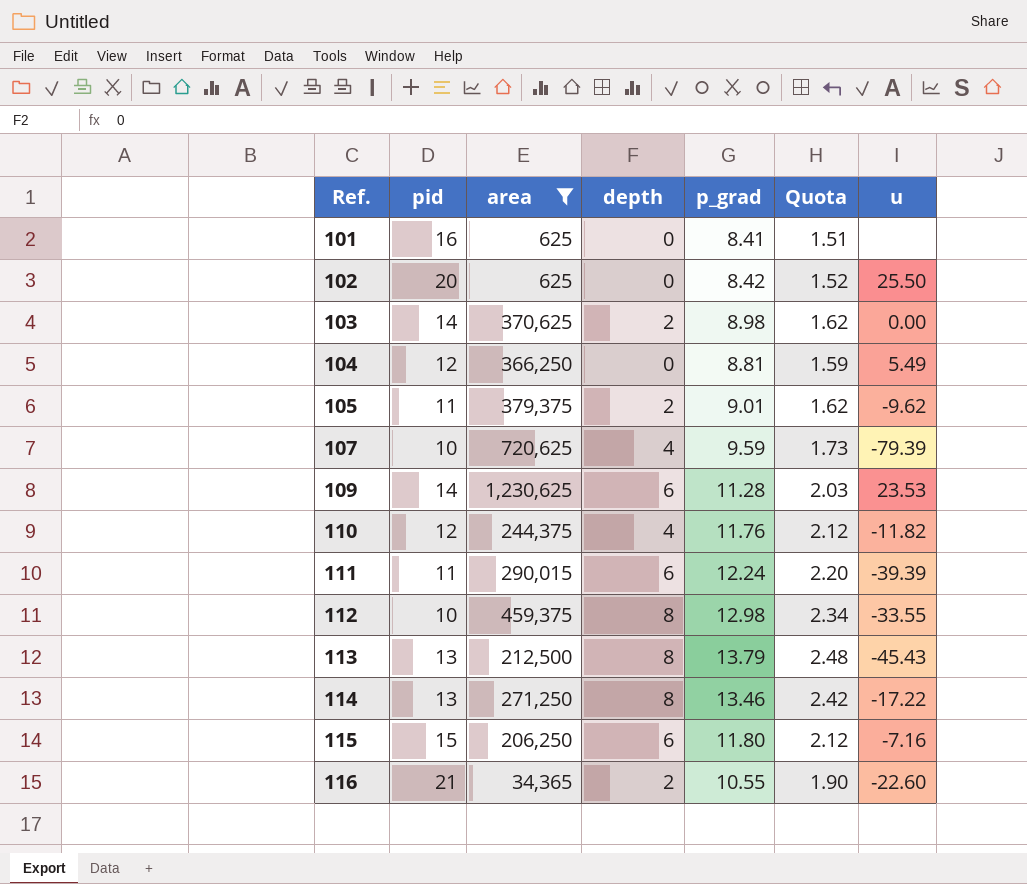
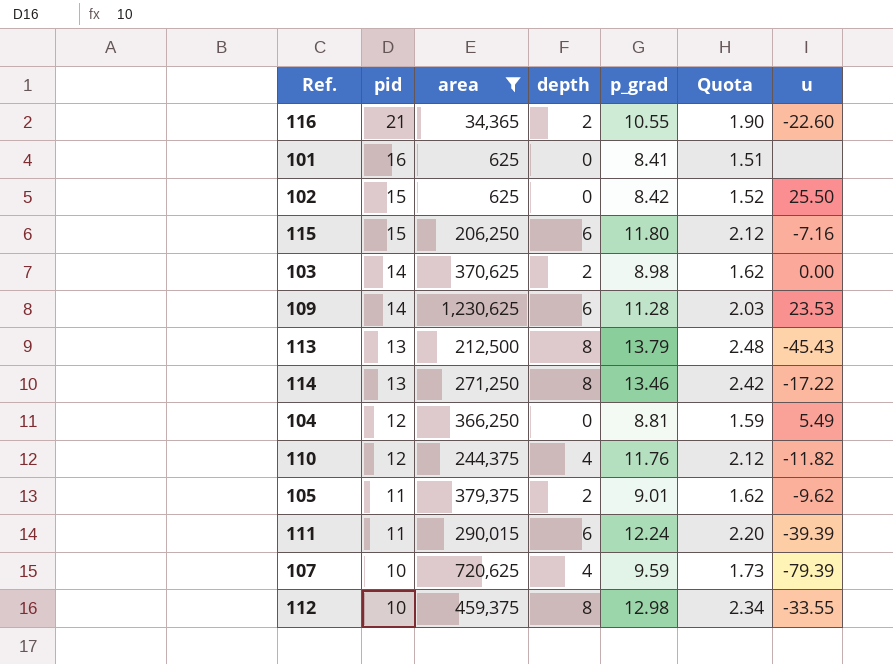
row order: Ref. ascending -> pid descending
102 | pid: 20 -> 15

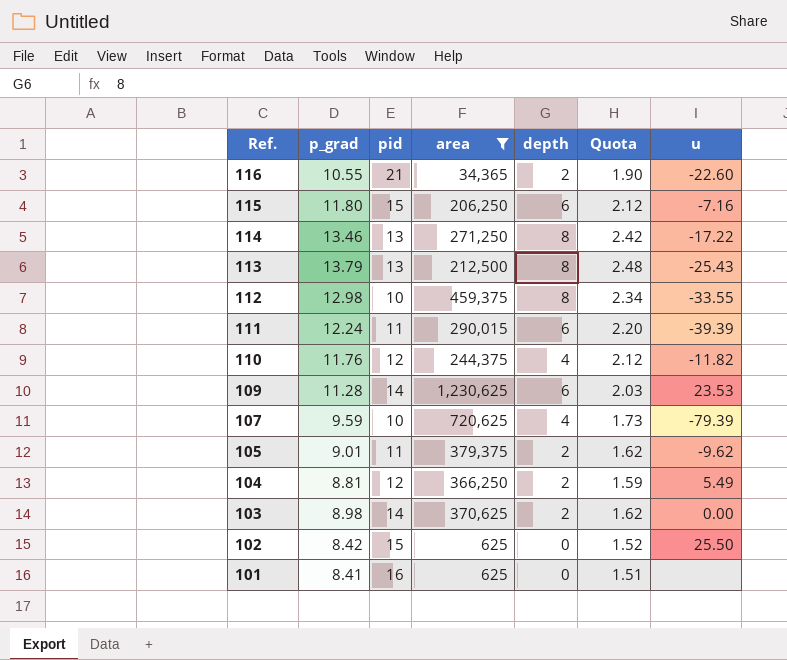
row order: pid descending -> Ref. descending
column p_grad | position: 5 -> 2
113 | u: -45.43 -> -25.43
104 | depth: 0 -> 2

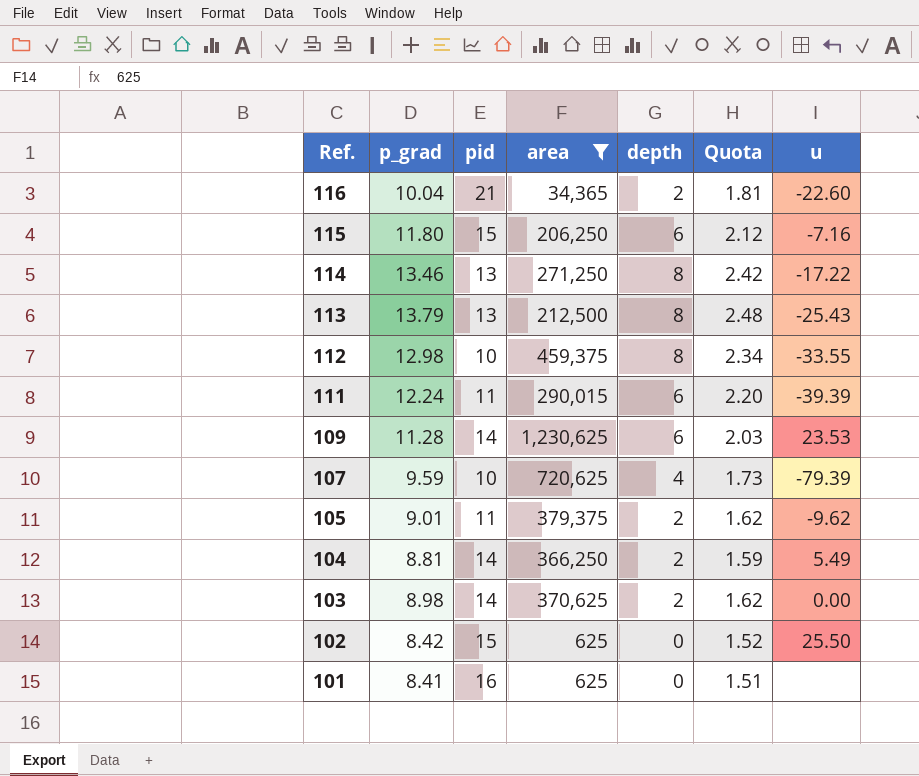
row 110: 11.76 | 12 | 244,375 | 4 | 2.12 | -11.82 -> none
116 | p_grad: 10.55 -> 10.04
116 | Quota: 1.90 -> 1.81
104 | pid: 12 -> 14

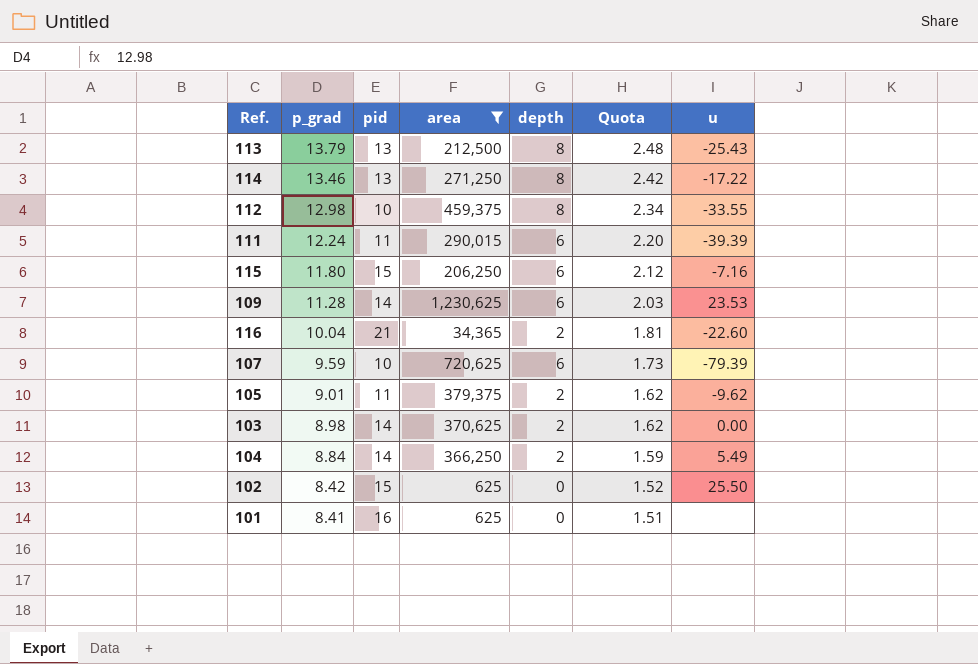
row order: Ref. descending -> p_grad descending
107 | depth: 4 -> 6
104 | p_grad: 8.81 -> 8.84

